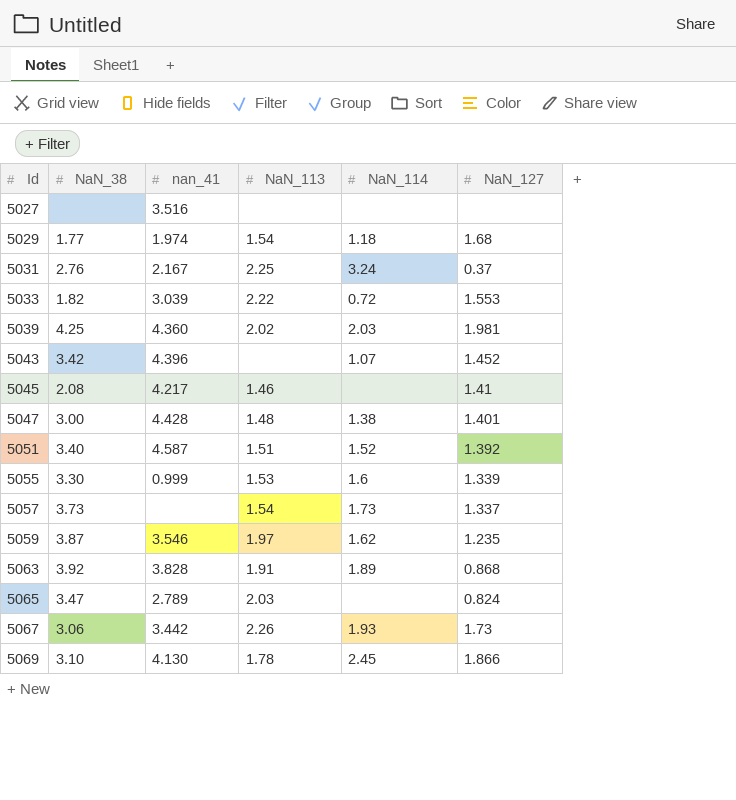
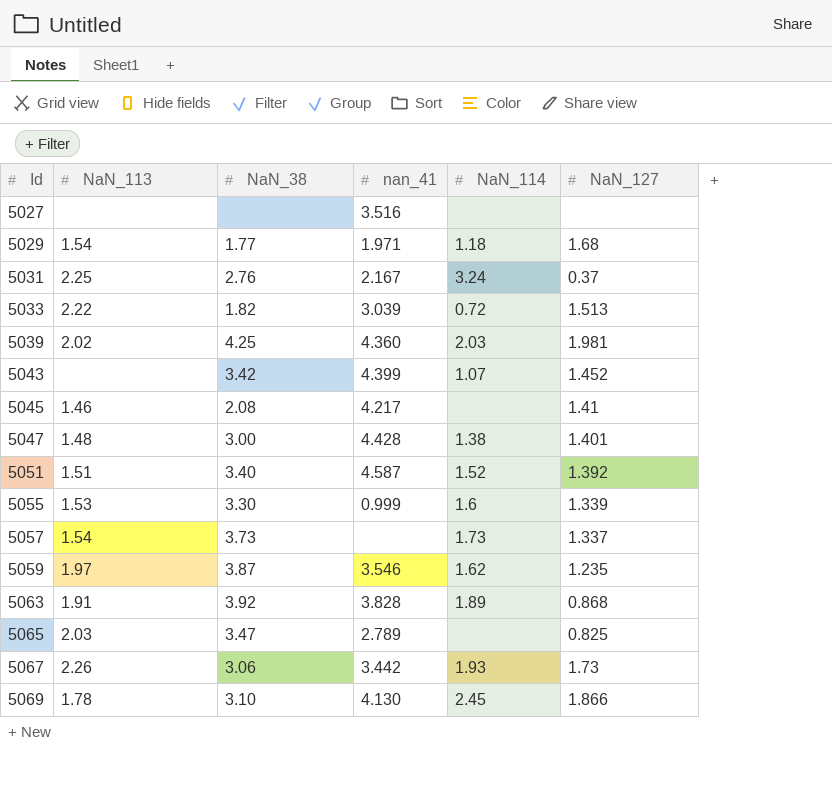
column NaN_113 | position: 4 -> 2
5029 | nan_41: 1.974 -> 1.971
5033 | NaN_127: 1.553 -> 1.513
5043 | nan_41: 4.396 -> 4.399
5065 | NaN_127: 0.824 -> 0.825

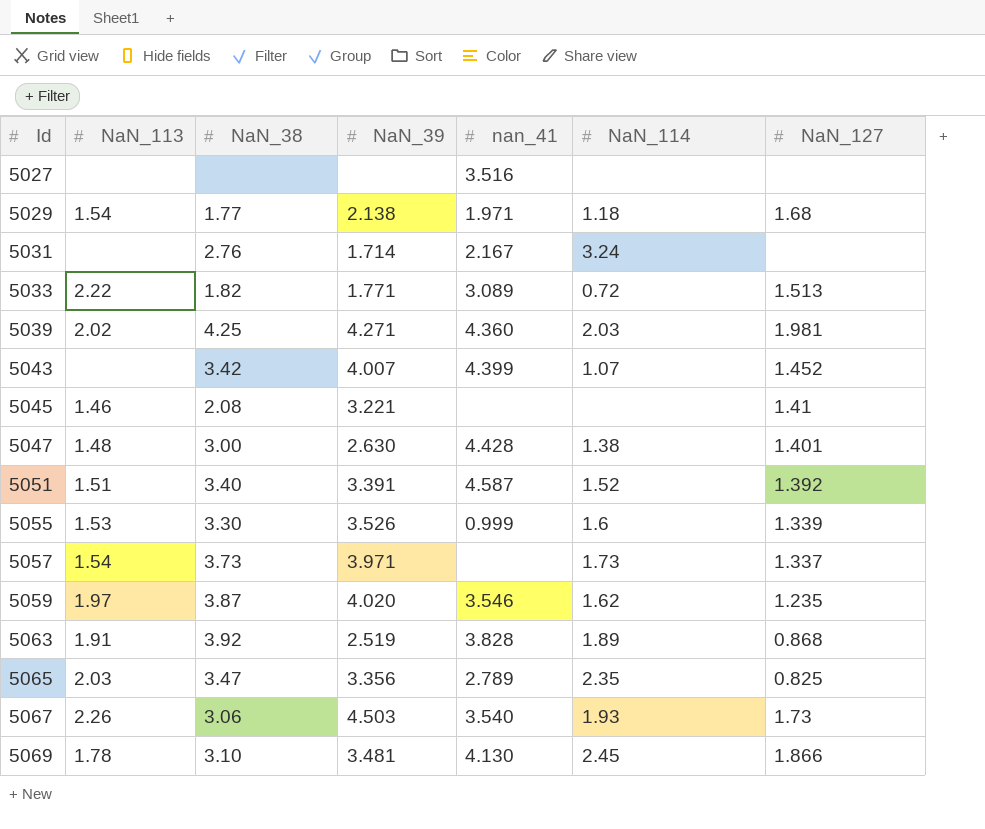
column NaN_39 | position: none -> 4
5031 | NaN_113: 2.25 -> none
5031 | NaN_127: 0.37 -> none
5033 | nan_41: 3.039 -> 3.089
5045 | nan_41: 4.217 -> none
5065 | NaN_114: none -> 2.35
5067 | nan_41: 3.442 -> 3.540

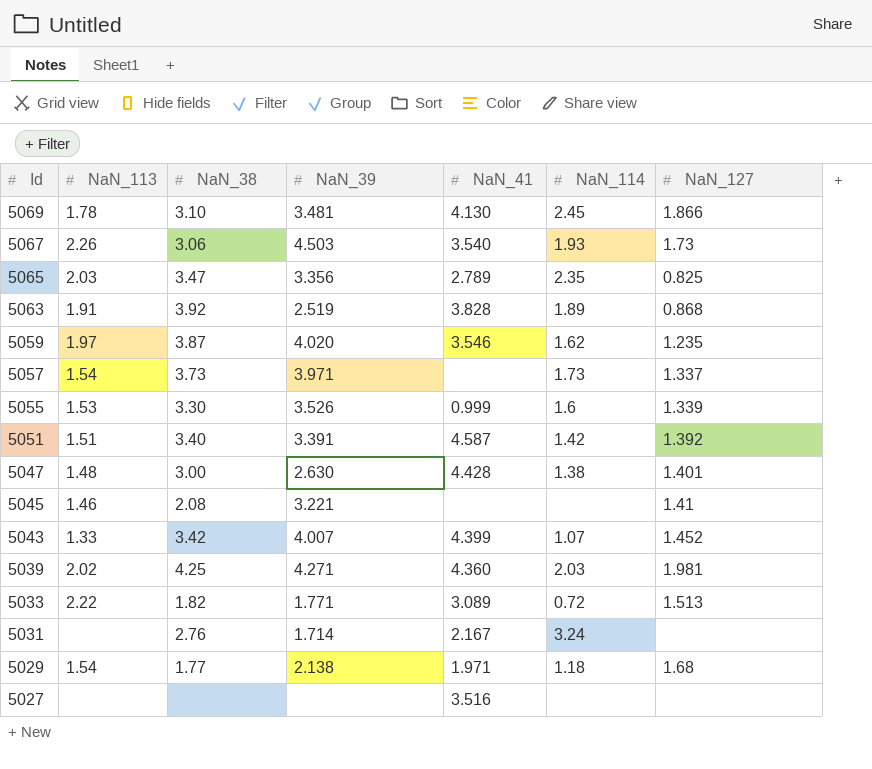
row order: Id ascending -> Id descending
column name: nan_41 -> NaN_41
5051 | NaN_114: 1.52 -> 1.42
5043 | NaN_113: none -> 1.33

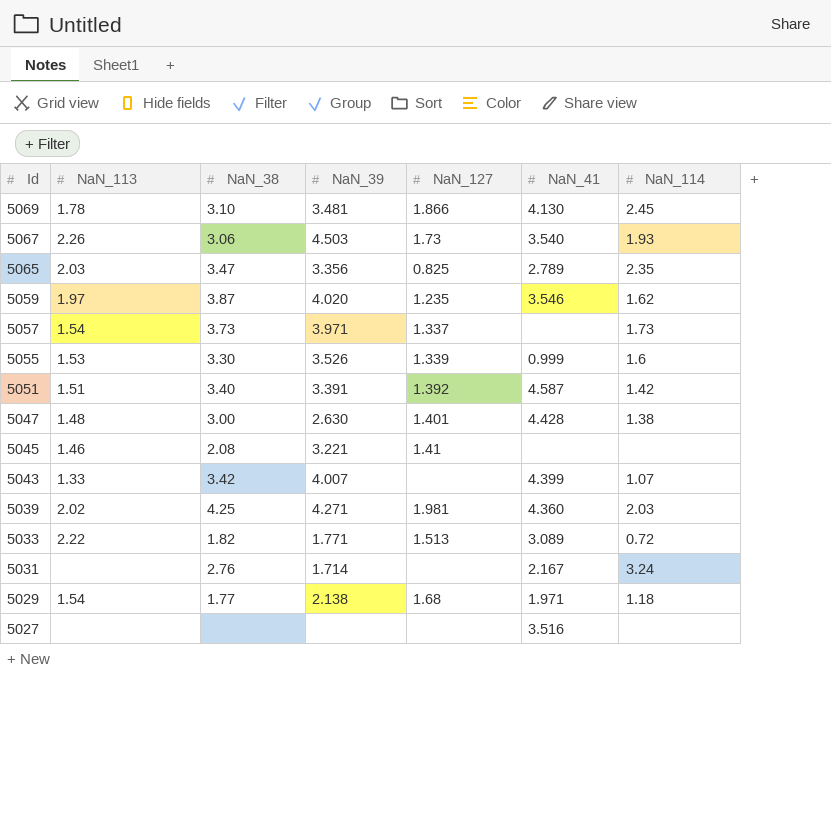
column NaN_127 | position: 7 -> 5
row 5063: 1.91 | 3.92 | 2.519 | 3.828 | 1.89 | 0.868 -> none
5043 | NaN_127: 1.452 -> none

